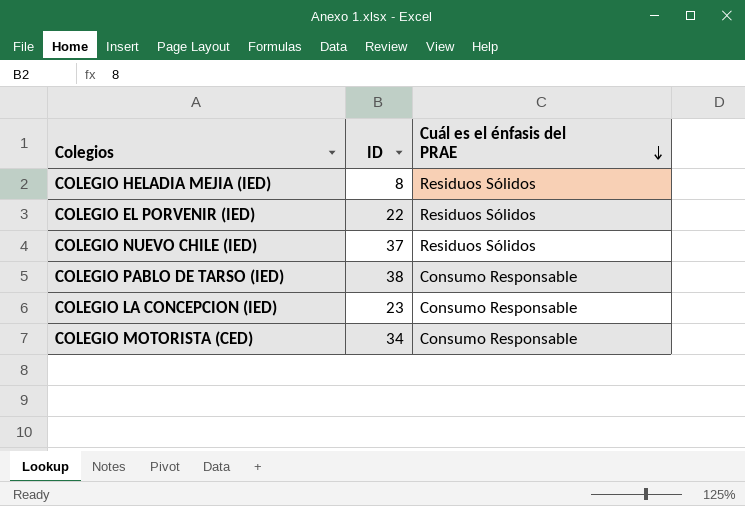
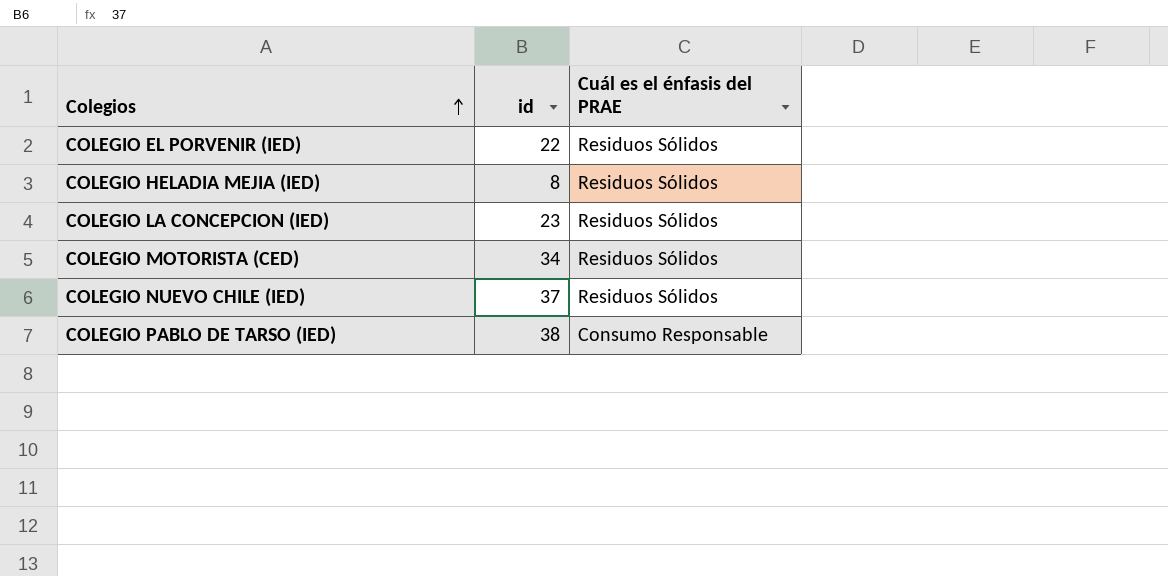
row order: Cuál es el énfasis del PRAE descending -> Colegios ascending
column name: ID -> id
COLEGIO LA CONCEPCION (IED) | Cuál es el énfasis del PRAE: Consumo Responsable -> Residuos Sólidos
COLEGIO MOTORISTA (CED) | Cuál es el énfasis del PRAE: Consumo Responsable -> Residuos Sólidos

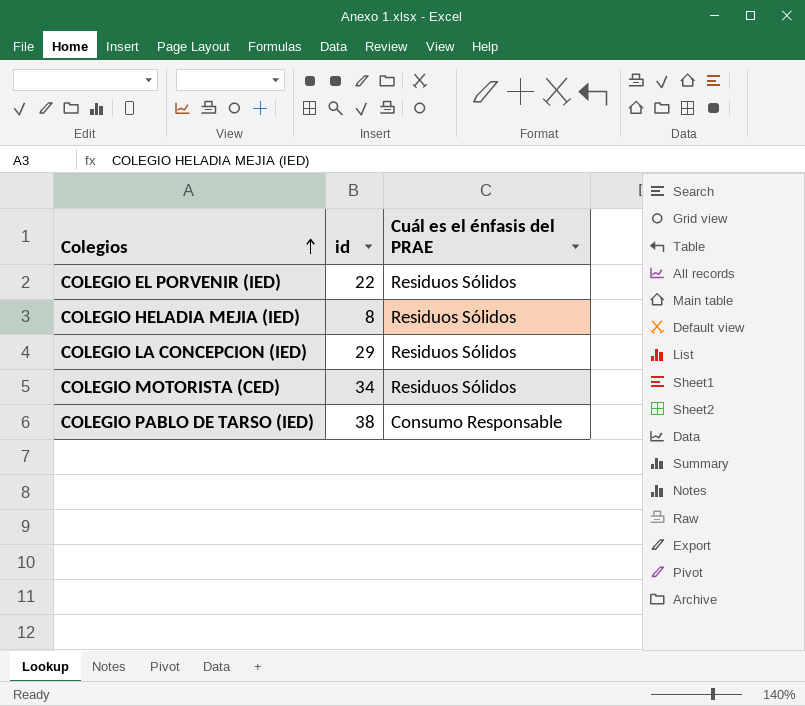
row COLEGIO NUEVO CHILE (IED): 37 | Residuos Sólidos -> none
COLEGIO LA CONCEPCION (IED) | id: 23 -> 29

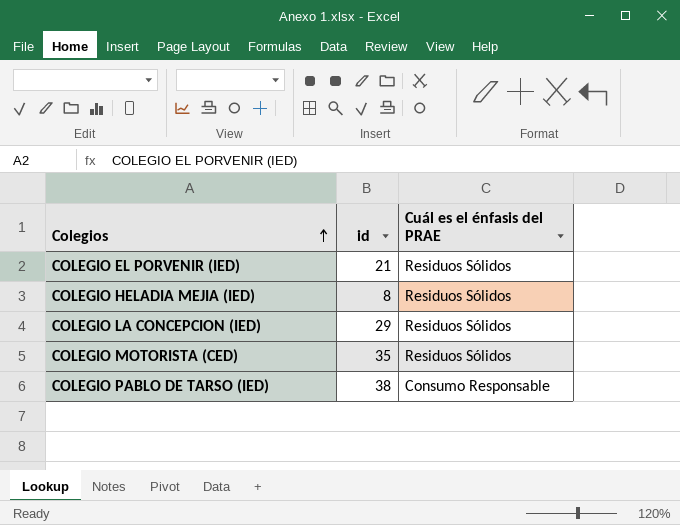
COLEGIO EL PORVENIR (IED) | id: 22 -> 21
COLEGIO MOTORISTA (CED) | id: 34 -> 35

